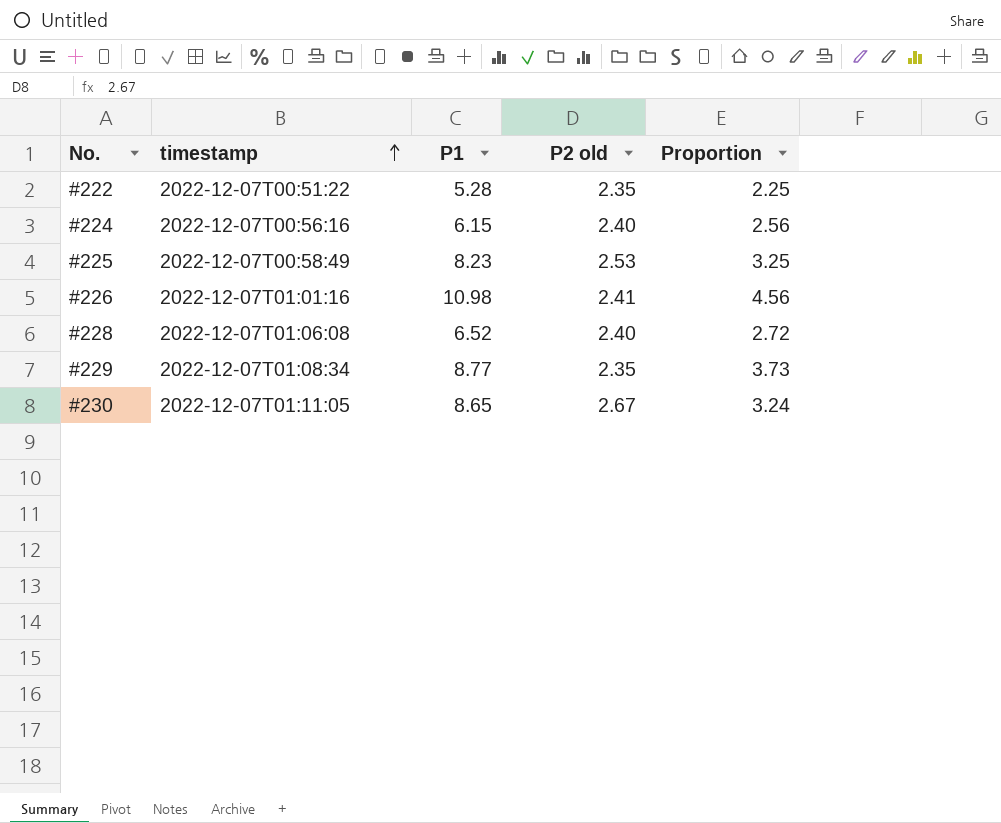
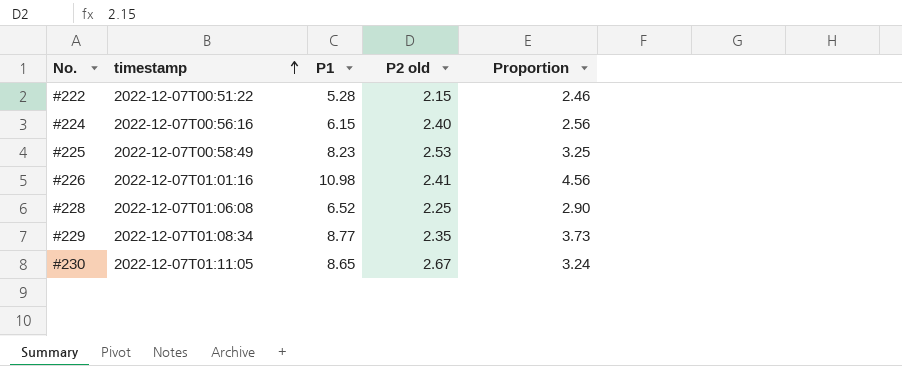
#222 | P2 old: 2.35 -> 2.15
#222 | Proportion: 2.25 -> 2.46
#228 | P2 old: 2.40 -> 2.25
#228 | Proportion: 2.72 -> 2.90

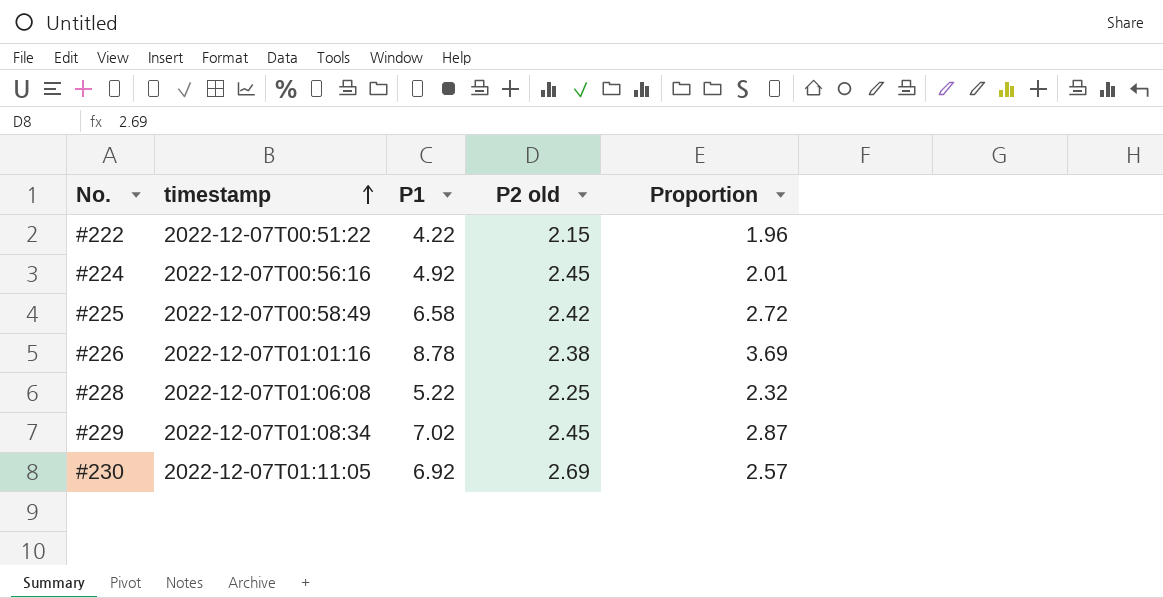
#222 | P1: 5.28 -> 4.22
#222 | Proportion: 2.46 -> 1.96
#224 | P1: 6.15 -> 4.92
#224 | P2 old: 2.40 -> 2.45
#224 | Proportion: 2.56 -> 2.01
#225 | P1: 8.23 -> 6.58
#225 | P2 old: 2.53 -> 2.42
#225 | Proportion: 3.25 -> 2.72
#226 | P1: 10.98 -> 8.78
#226 | P2 old: 2.41 -> 2.38
#226 | Proportion: 4.56 -> 3.69
#228 | P1: 6.52 -> 5.22
#228 | Proportion: 2.90 -> 2.32
#229 | P1: 8.77 -> 7.02
#229 | P2 old: 2.35 -> 2.45
#229 | Proportion: 3.73 -> 2.87
#230 | P1: 8.65 -> 6.92
#230 | P2 old: 2.67 -> 2.69
#230 | Proportion: 3.24 -> 2.57

